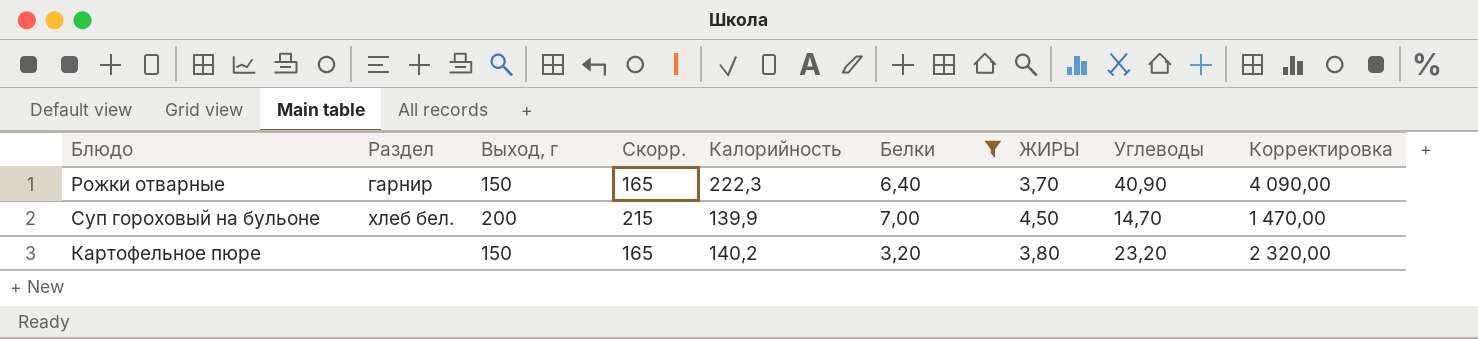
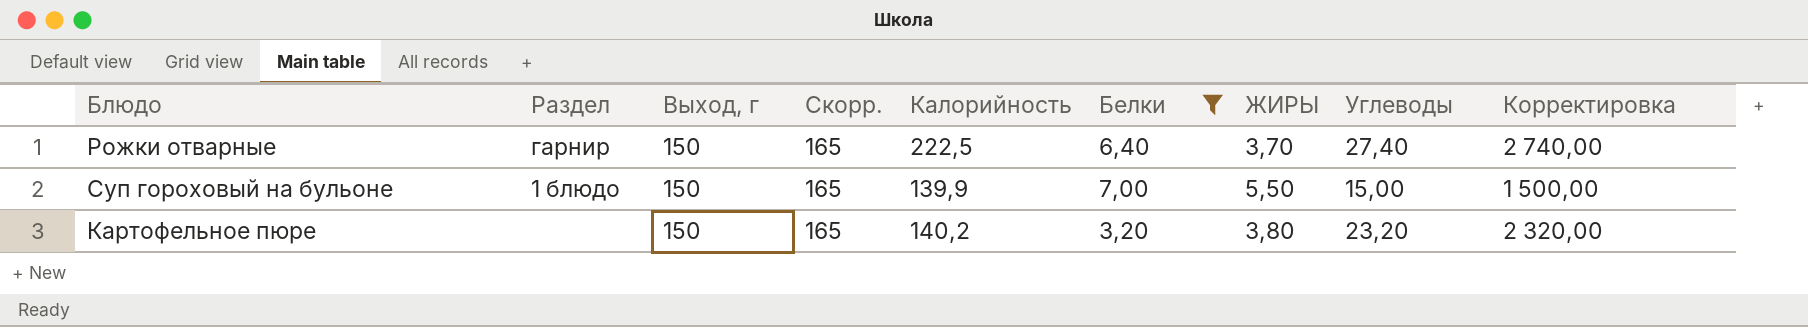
Рожки отварные | Калорийность: 222,3 -> 222,5
Рожки отварные | Углеводы: 40,90 -> 27,40
Рожки отварные | Корректировка: 4 090,00 -> 2 740,00
Суп гороховый на бульоне | Раздел: хлеб бел. -> 1 блюдо
Суп гороховый на бульоне | Выход, г: 200 -> 150
Суп гороховый на бульоне | Скорр.: 215 -> 165
Суп гороховый на бульоне | ЖИРЫ: 4,50 -> 5,50
Суп гороховый на бульоне | Углеводы: 14,70 -> 15,00
Суп гороховый на бульоне | Корректировка: 1 470,00 -> 1 500,00

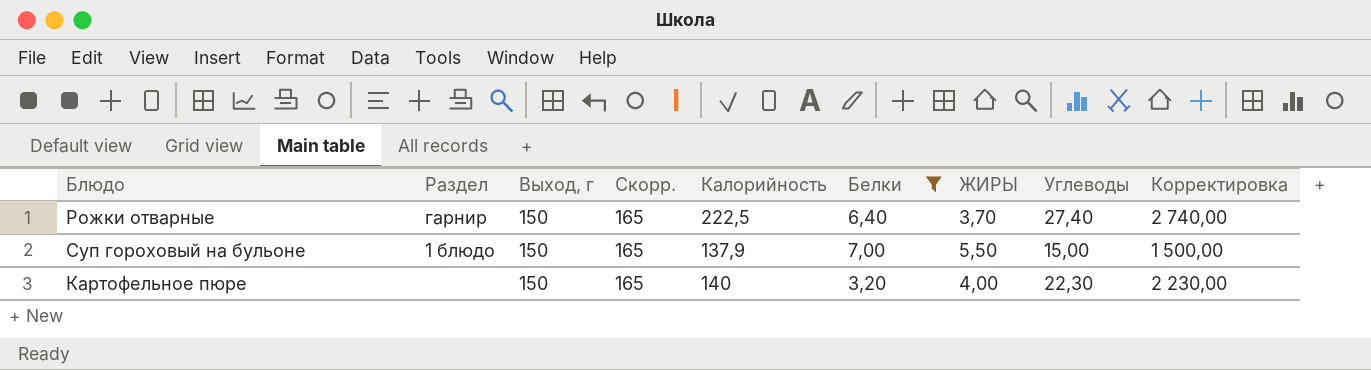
Суп гороховый на бульоне | Калорийность: 139,9 -> 137,9
Картофельное пюре | Калорийность: 140,2 -> 140
Картофельное пюре | ЖИРЫ: 3,80 -> 4,00
Картофельное пюре | Углеводы: 23,20 -> 22,30
Картофельное пюре | Корректировка: 2 320,00 -> 2 230,00

